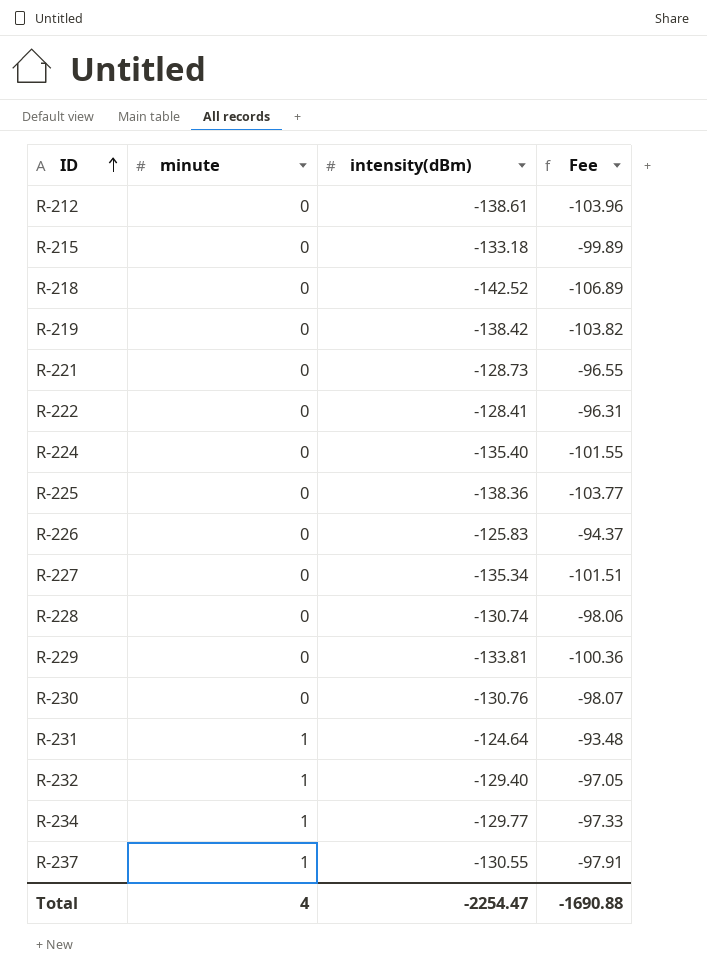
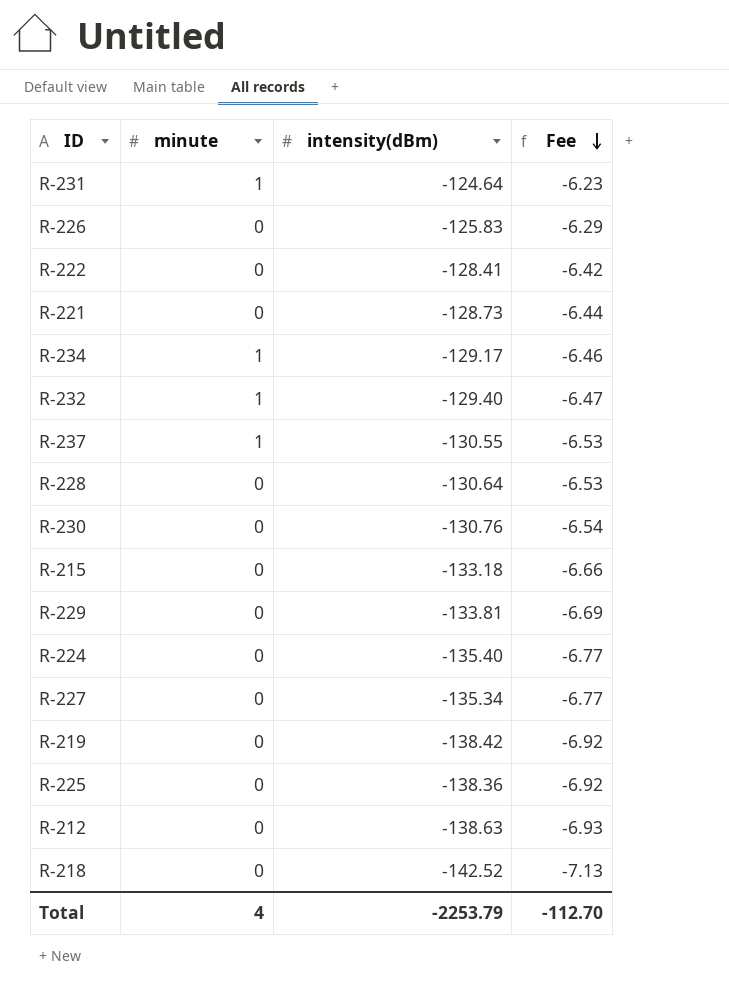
row order: ID ascending -> Fee descending
column Fee | formula: [intensity(dBm)] * 0.75 -> [intensity(dBm)] * 0.05
R-234 | intensity(dBm): -129.77 -> -129.17
R-228 | intensity(dBm): -130.74 -> -130.64
R-212 | intensity(dBm): -138.61 -> -138.63
Total | intensity(dBm): -2254.47 -> -2253.79
Total | Fee: -1690.88 -> -112.70

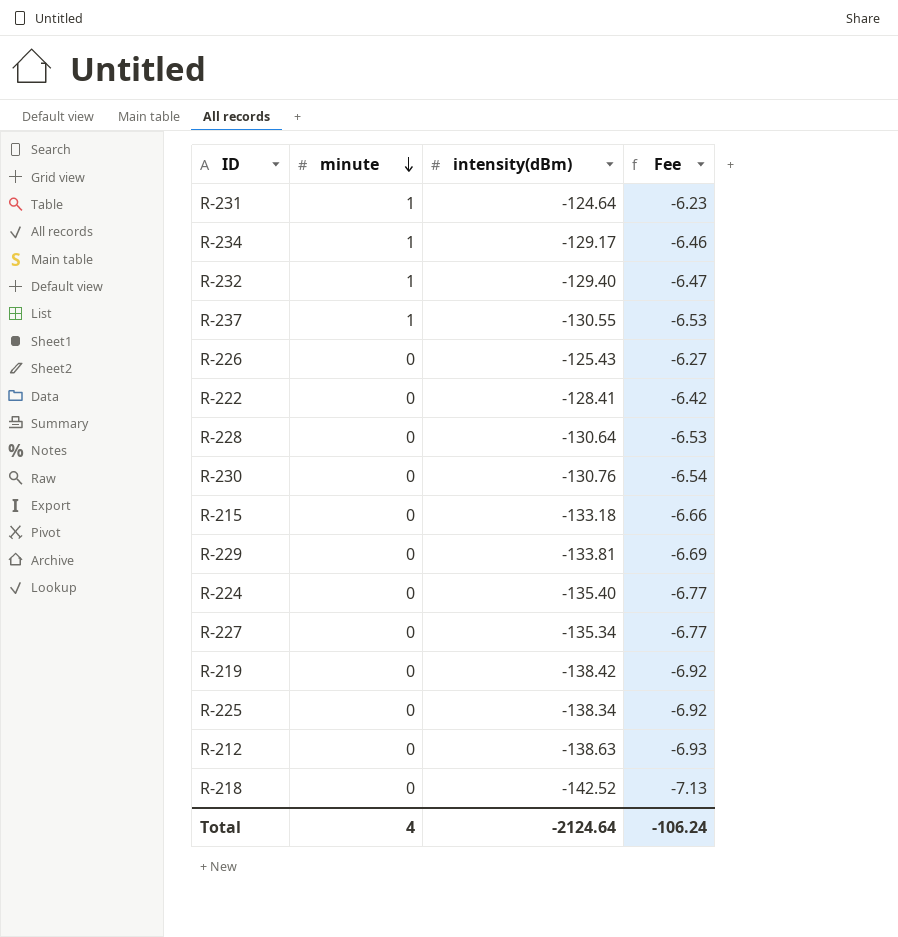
row order: Fee descending -> minute descending
row R-221: 0 | -128.73 | -6.44 -> none
R-226 | intensity(dBm): -125.83 -> -125.43
R-226 | Fee: -6.29 -> -6.27
R-225 | intensity(dBm): -138.36 -> -138.34
Total | intensity(dBm): -2253.79 -> -2124.64
Total | Fee: -112.70 -> -106.24

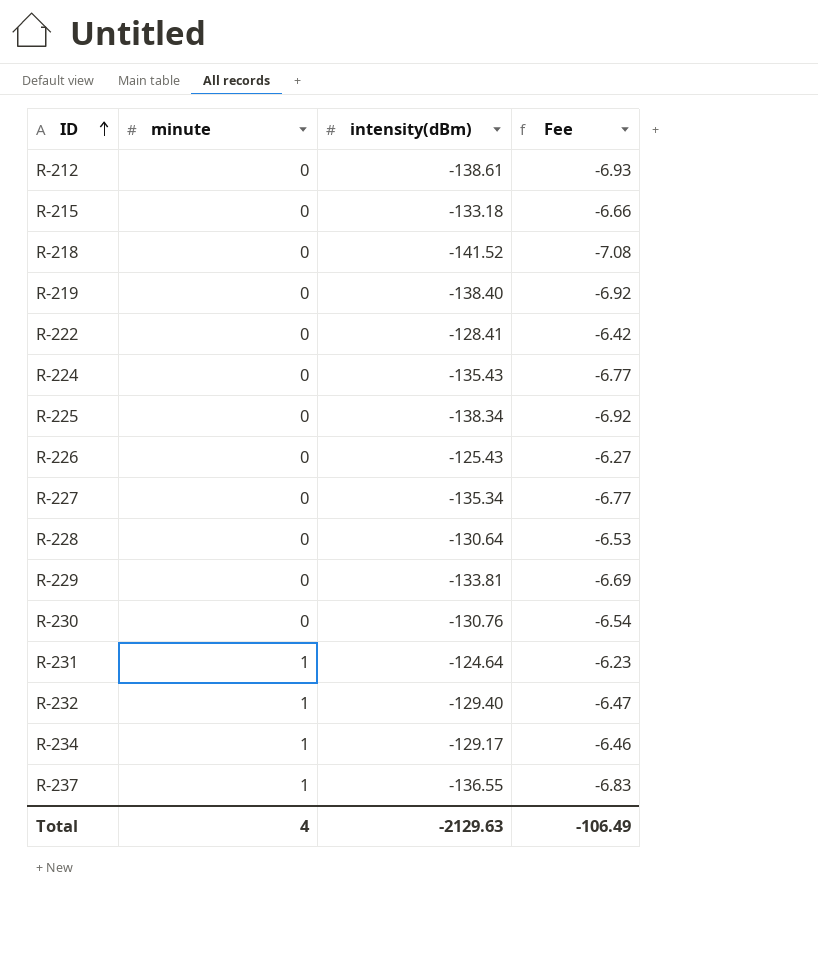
row order: minute descending -> ID ascending
R-212 | intensity(dBm): -138.63 -> -138.61
R-218 | intensity(dBm): -142.52 -> -141.52
R-218 | Fee: -7.13 -> -7.08
R-219 | intensity(dBm): -138.42 -> -138.40
R-224 | intensity(dBm): -135.40 -> -135.43
R-237 | intensity(dBm): -130.55 -> -136.55
R-237 | Fee: -6.53 -> -6.83
Total | intensity(dBm): -2124.64 -> -2129.63
Total | Fee: -106.24 -> -106.49

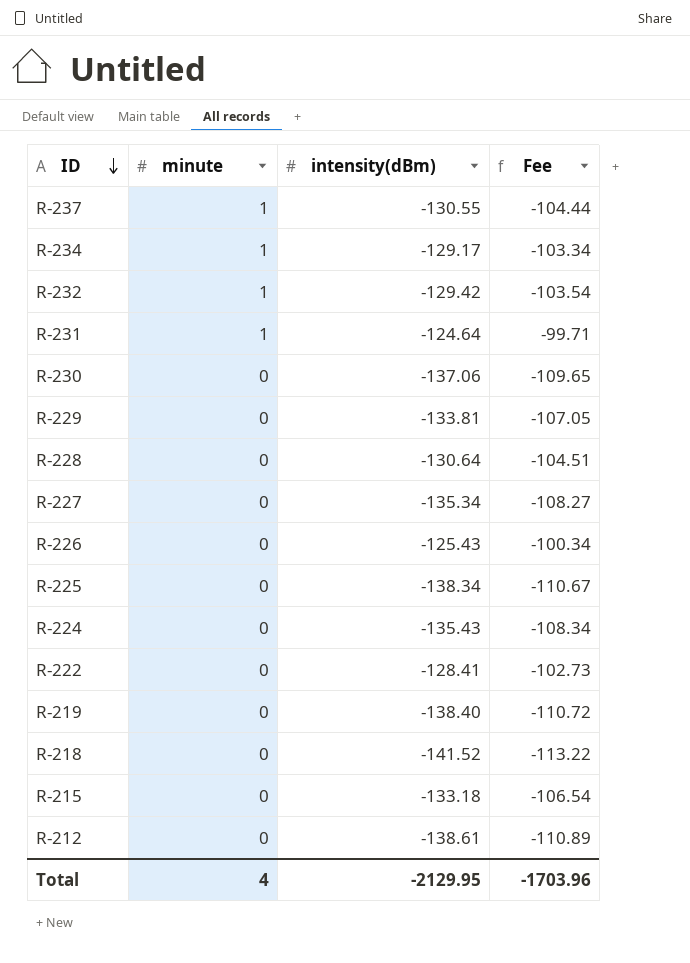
row order: ID ascending -> ID descending
column Fee | formula: [intensity(dBm)] * 0.05 -> [intensity(dBm)] * 0.8
R-237 | intensity(dBm): -136.55 -> -130.55
R-232 | intensity(dBm): -129.40 -> -129.42
R-230 | intensity(dBm): -130.76 -> -137.06
Total | intensity(dBm): -2129.63 -> -2129.95
Total | Fee: -106.49 -> -1703.96

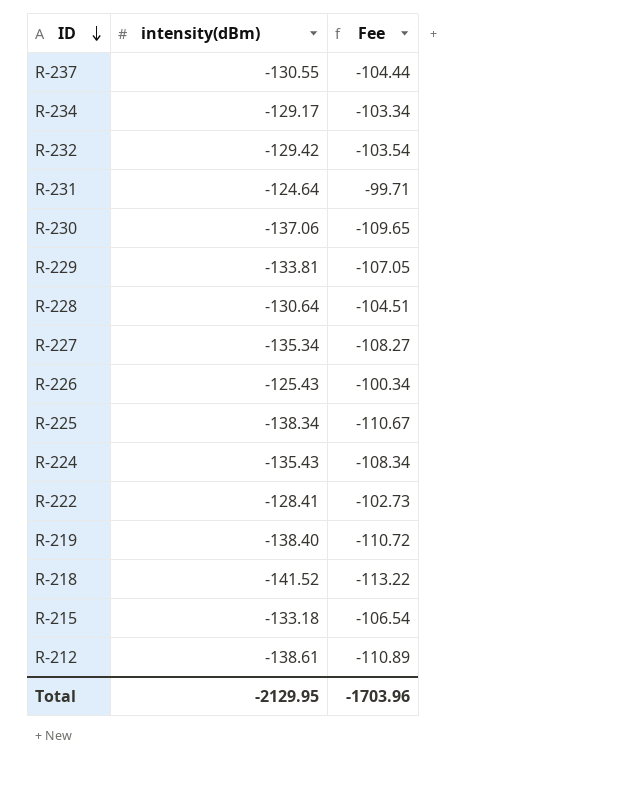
column minute | position: 2 -> none

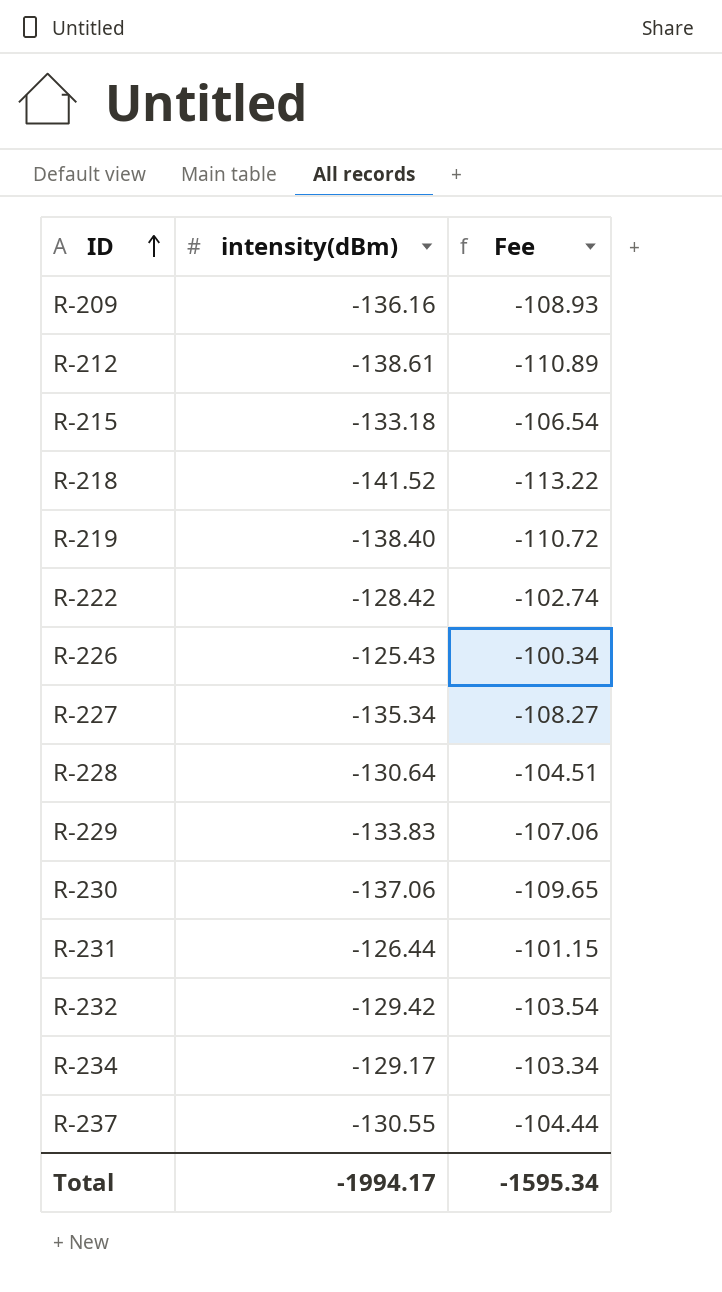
row order: ID descending -> ID ascending
row R-225: -138.34 | -110.67 -> none
row R-224: -135.43 | -108.34 -> none
row R-209: none -> -136.16 | -108.93
R-222 | intensity(dBm): -128.41 -> -128.42
R-222 | Fee: -102.73 -> -102.74
R-229 | intensity(dBm): -133.81 -> -133.83
R-229 | Fee: -107.05 -> -107.06
R-231 | intensity(dBm): -124.64 -> -126.44
R-231 | Fee: -99.71 -> -101.15
Total | intensity(dBm): -2129.95 -> -1994.17
Total | Fee: -1703.96 -> -1595.34

